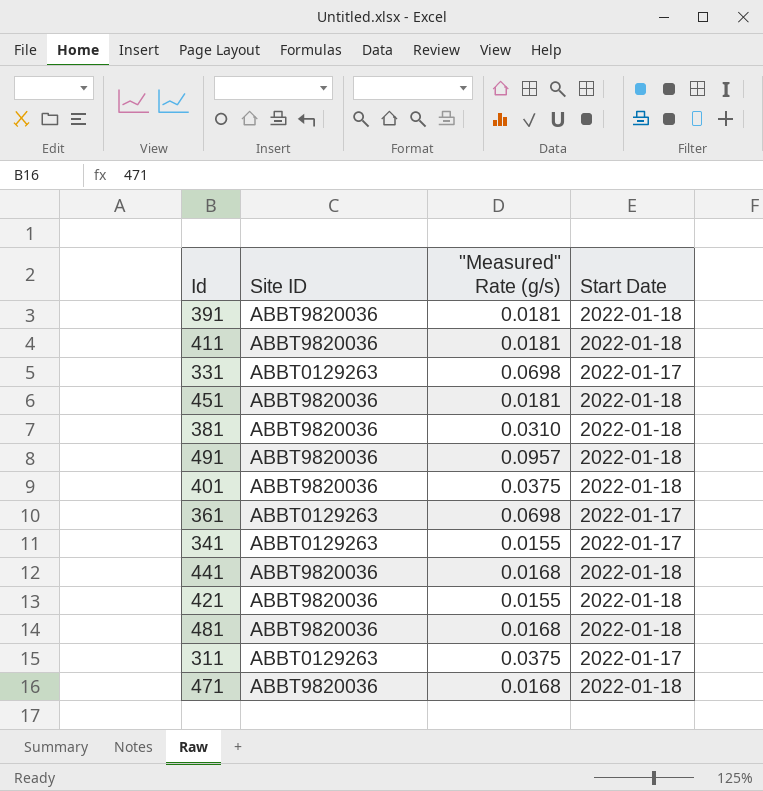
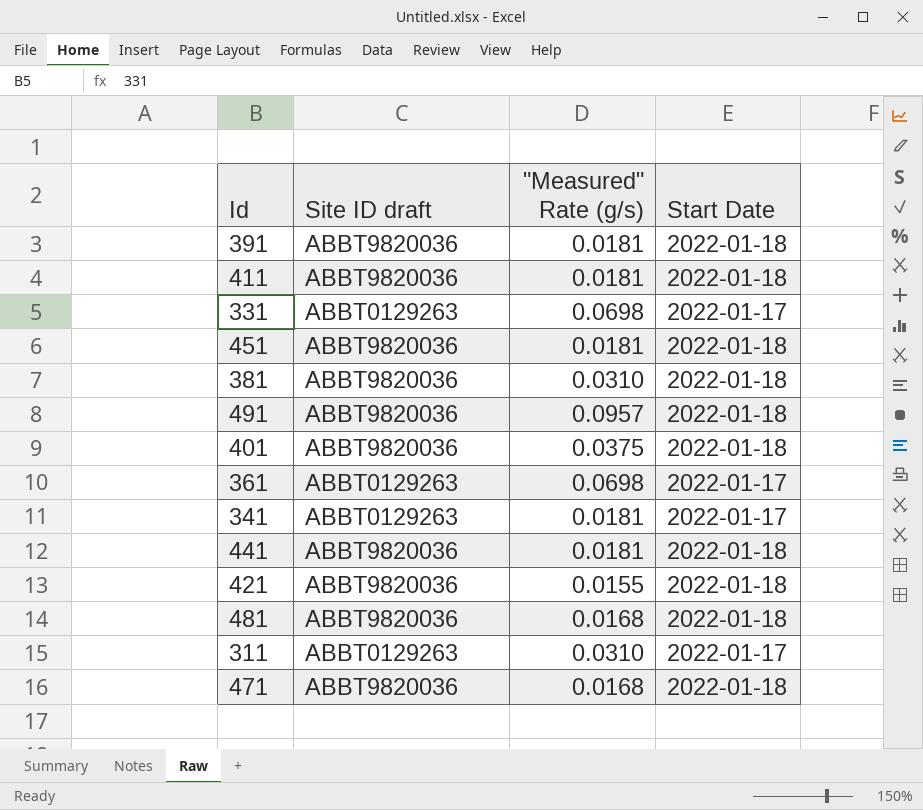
column name: Site ID -> Site ID draft
341 | "Measured" Rate (g/s): 0.0155 -> 0.0181
441 | "Measured" Rate (g/s): 0.0168 -> 0.0181
311 | "Measured" Rate (g/s): 0.0375 -> 0.0310

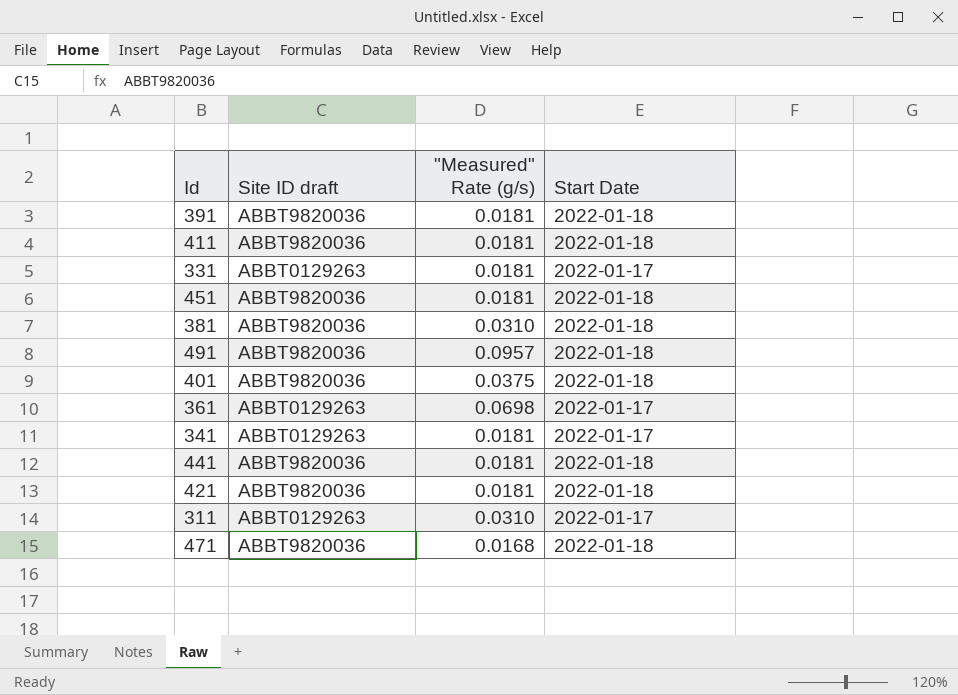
row 481: ABBT9820036 | 0.0168 | 2022-01-18 -> none
331 | "Measured" Rate (g/s): 0.0698 -> 0.0181
421 | "Measured" Rate (g/s): 0.0155 -> 0.0181

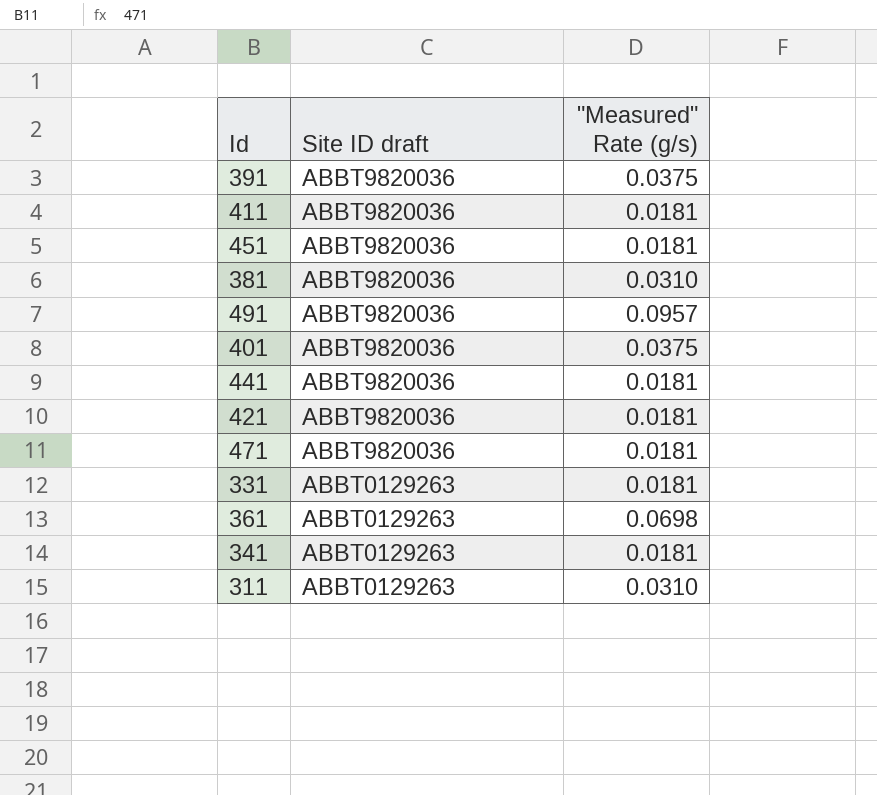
row order: none -> Site ID draft descending
column Start Date | position: 4 -> none
391 | "Measured" Rate (g/s): 0.0181 -> 0.0375
471 | "Measured" Rate (g/s): 0.0168 -> 0.0181

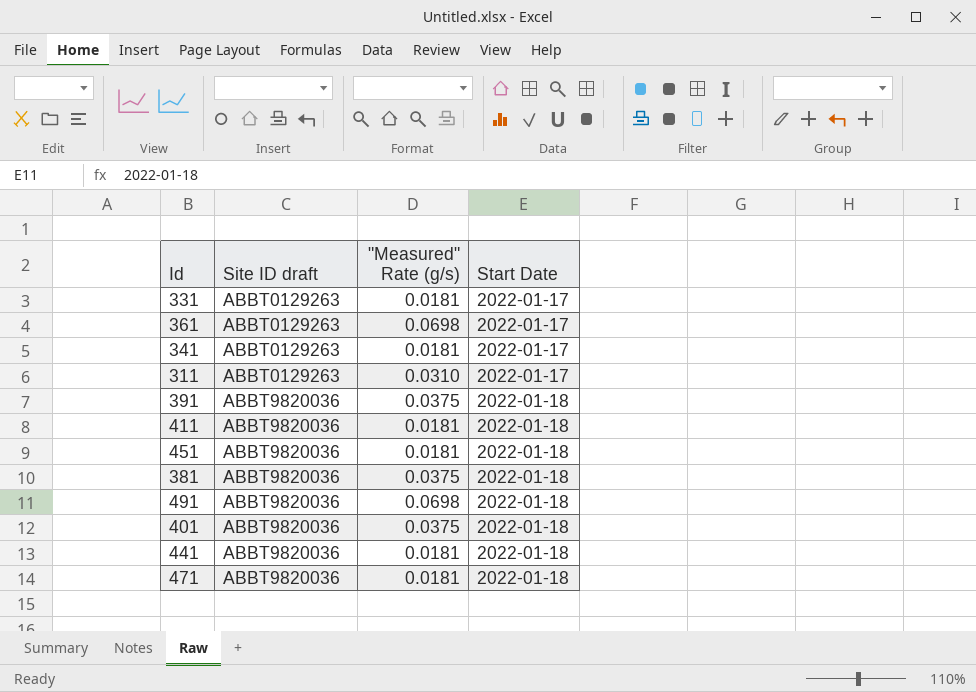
row order: Site ID draft descending -> Site ID draft ascending
column Start Date | position: none -> 4
row 421: ABBT9820036 | 0.0181 -> none
381 | "Measured" Rate (g/s): 0.0310 -> 0.0375
491 | "Measured" Rate (g/s): 0.0957 -> 0.0698

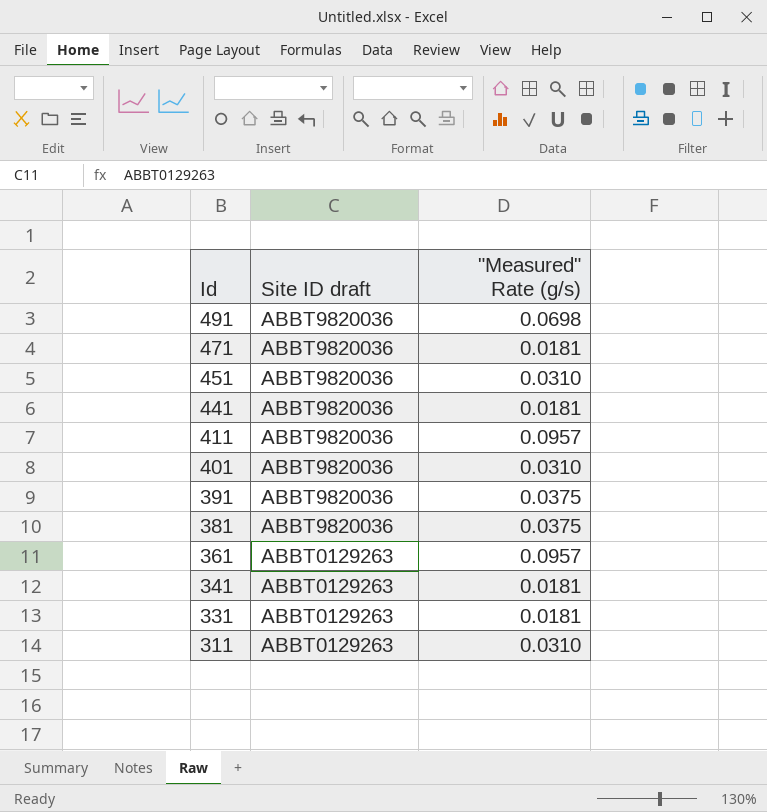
row order: Site ID draft ascending -> Id descending
column Start Date | position: 4 -> none
451 | "Measured" Rate (g/s): 0.0181 -> 0.0310
411 | "Measured" Rate (g/s): 0.0181 -> 0.0957
401 | "Measured" Rate (g/s): 0.0375 -> 0.0310
361 | "Measured" Rate (g/s): 0.0698 -> 0.0957

